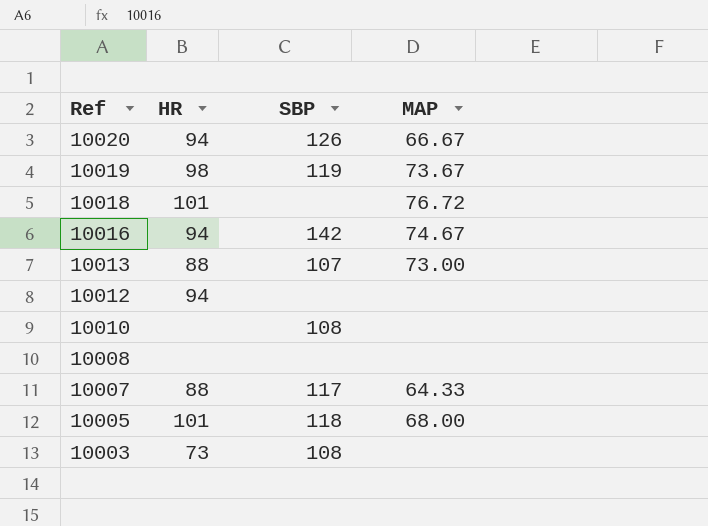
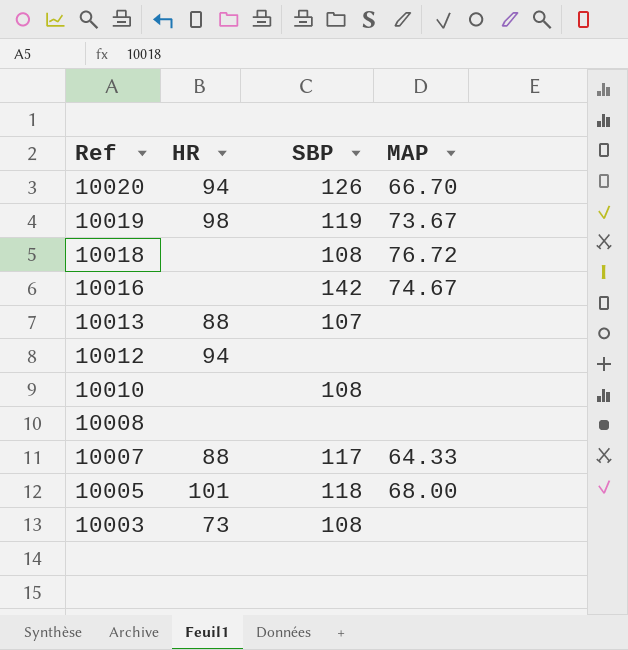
10020 | MAP: 66.67 -> 66.70
10018 | HR: 101 -> none
10018 | SBP: none -> 108
10016 | HR: 94 -> none
10013 | MAP: 73.00 -> none

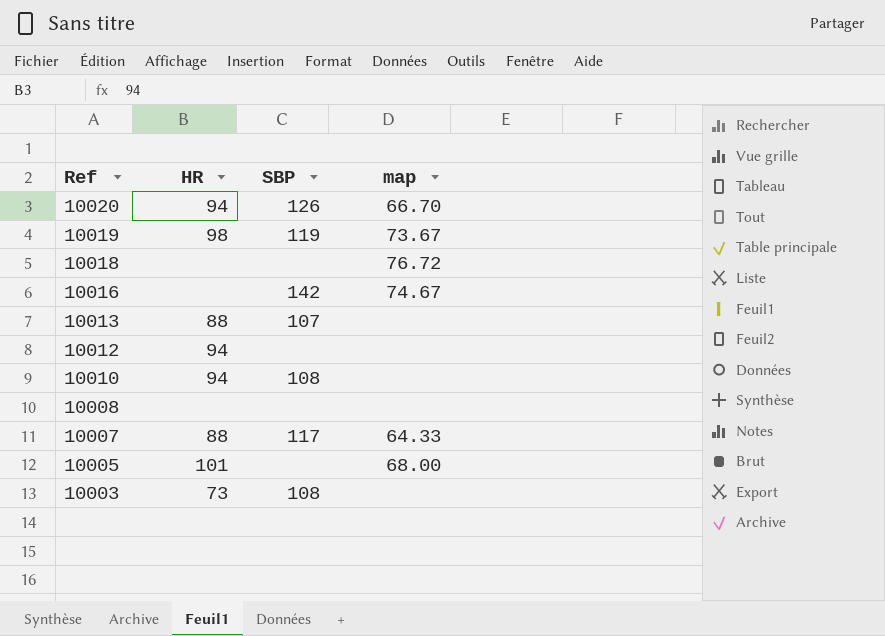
column name: MAP -> map
10018 | SBP: 108 -> none
10010 | HR: none -> 94
10005 | SBP: 118 -> none

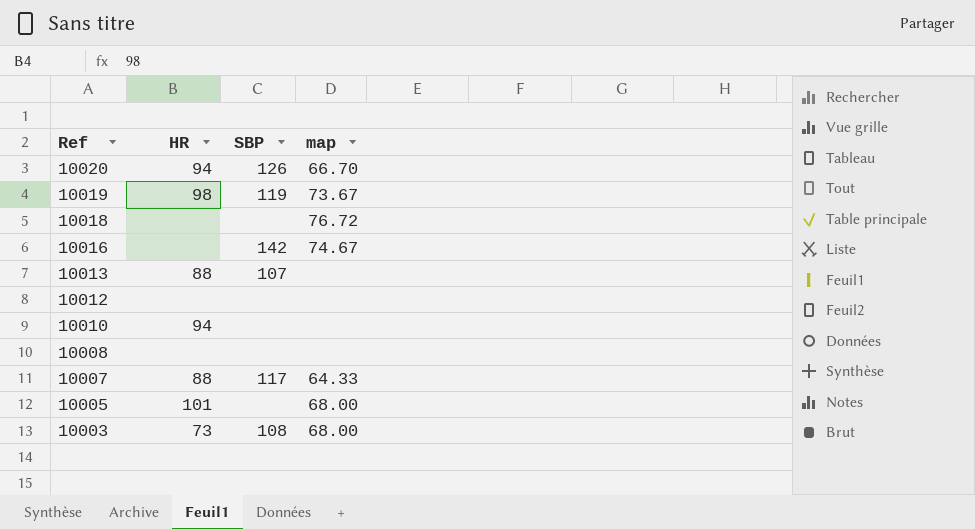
10012 | HR: 94 -> none
10010 | SBP: 108 -> none
10003 | map: none -> 68.00

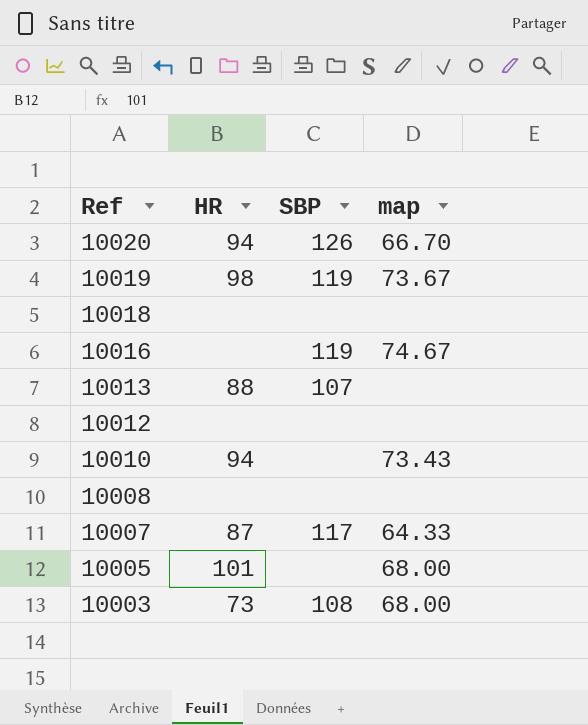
10018 | map: 76.72 -> none
10016 | SBP: 142 -> 119
10010 | map: none -> 73.43
10007 | HR: 88 -> 87

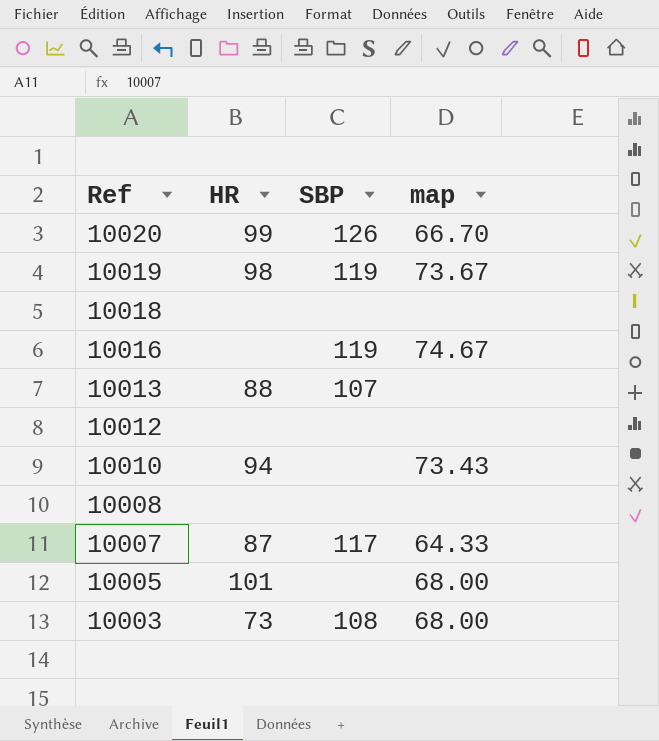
10020 | HR: 94 -> 99

